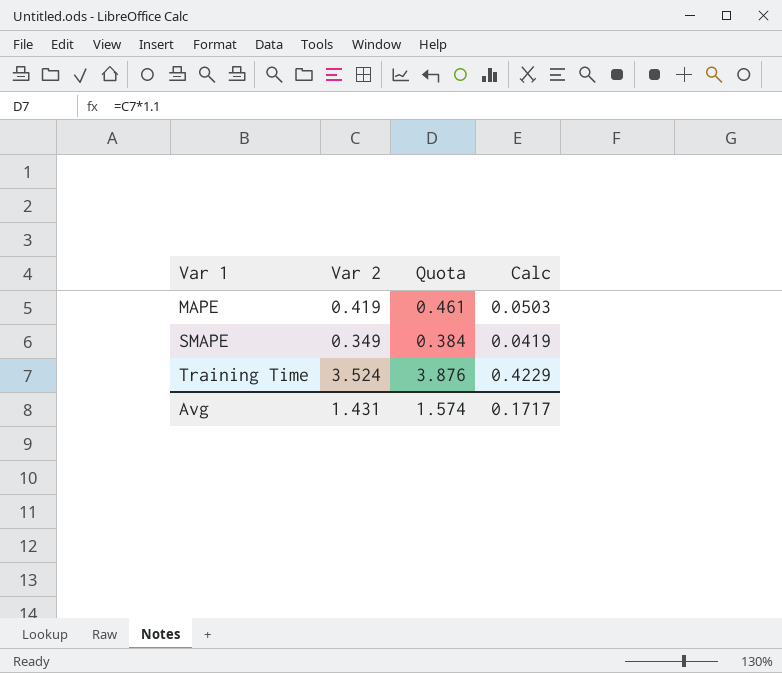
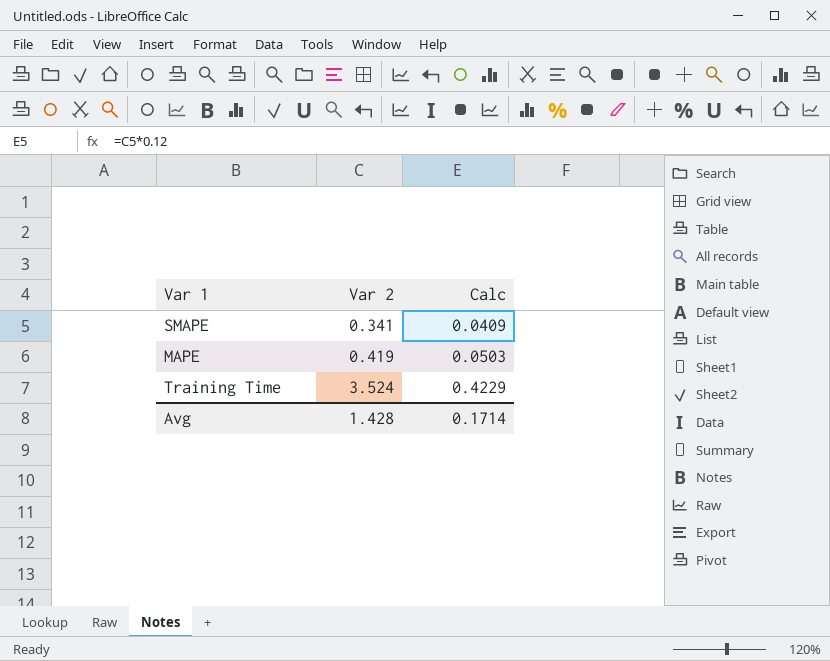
row order: Var 1 ascending -> Var 2 ascending
column Quota | formula: [Var 2] * 1.1 -> none
SMAPE | Var 2: 0.349 -> 0.341
SMAPE | Calc: 0.0419 -> 0.0409
Avg | Var 2: 1.431 -> 1.428
Avg | Calc: 0.1717 -> 0.1714

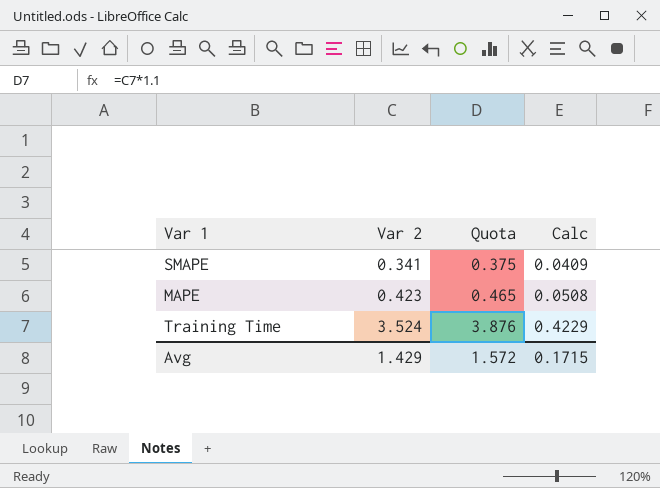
column Quota | formula: none -> [Var 2] * 1.1
MAPE | Var 2: 0.419 -> 0.423
MAPE | Calc: 0.0503 -> 0.0508
Avg | Var 2: 1.428 -> 1.429
Avg | Calc: 0.1714 -> 0.1715

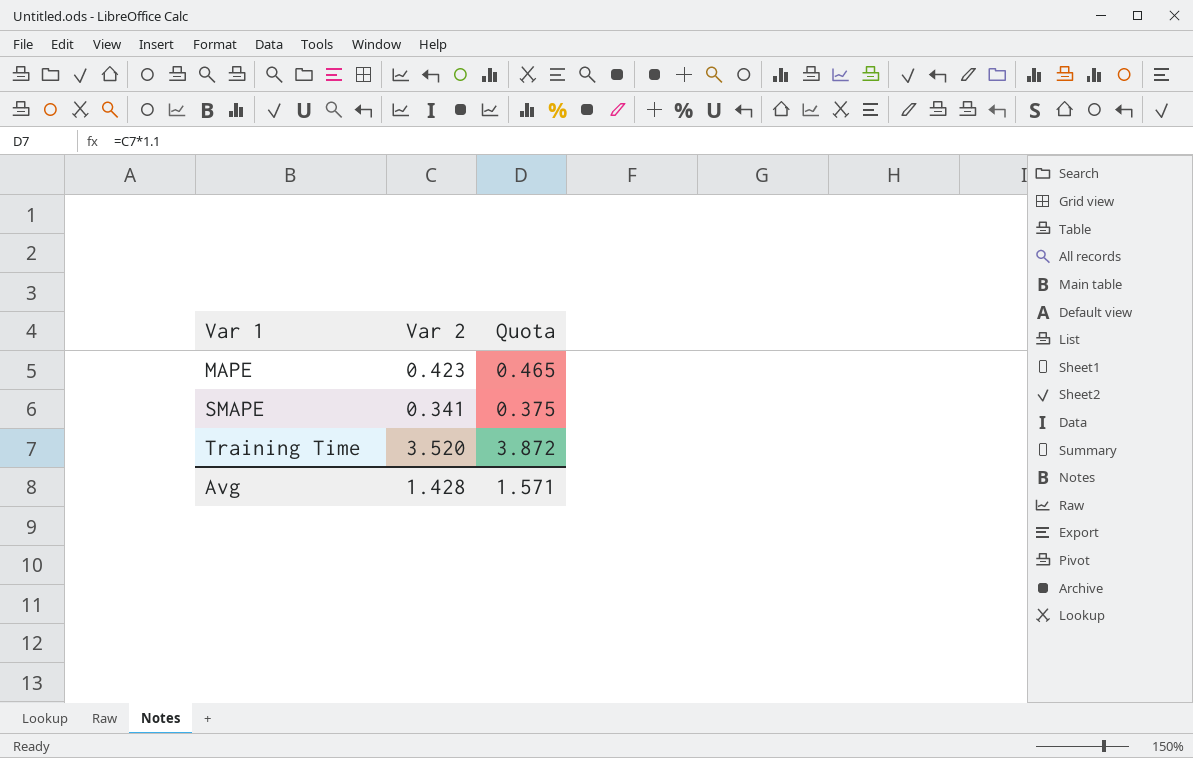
row order: Var 2 ascending -> Var 1 ascending
column Calc | formula: [Var 2] * 0.12 -> none
Training Time | Var 2: 3.524 -> 3.520
Training Time | Quota: 3.876 -> 3.872
Avg | Var 2: 1.429 -> 1.428
Avg | Quota: 1.572 -> 1.571

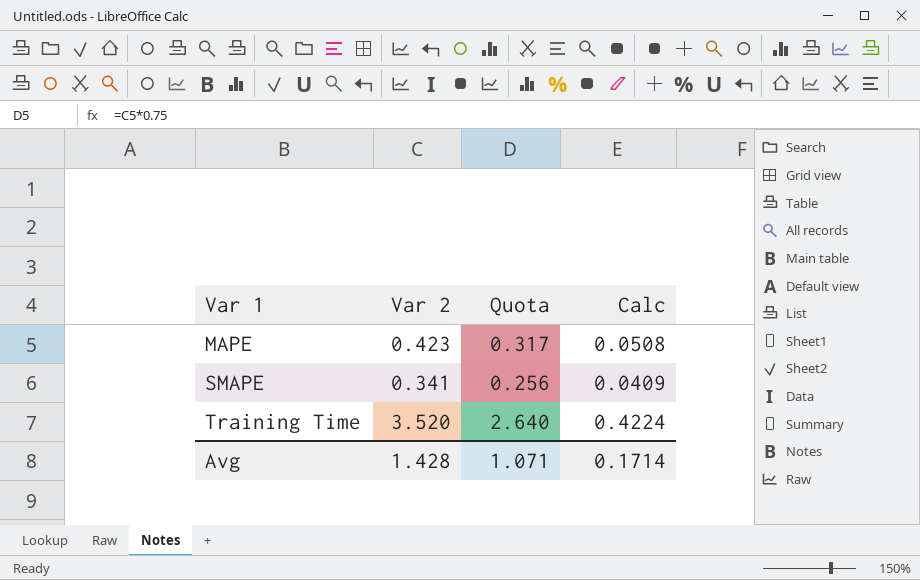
column Quota | formula: [Var 2] * 1.1 -> [Var 2] * 0.75
column Calc | formula: none -> [Var 2] * 0.12
Avg | Quota: 1.571 -> 1.071

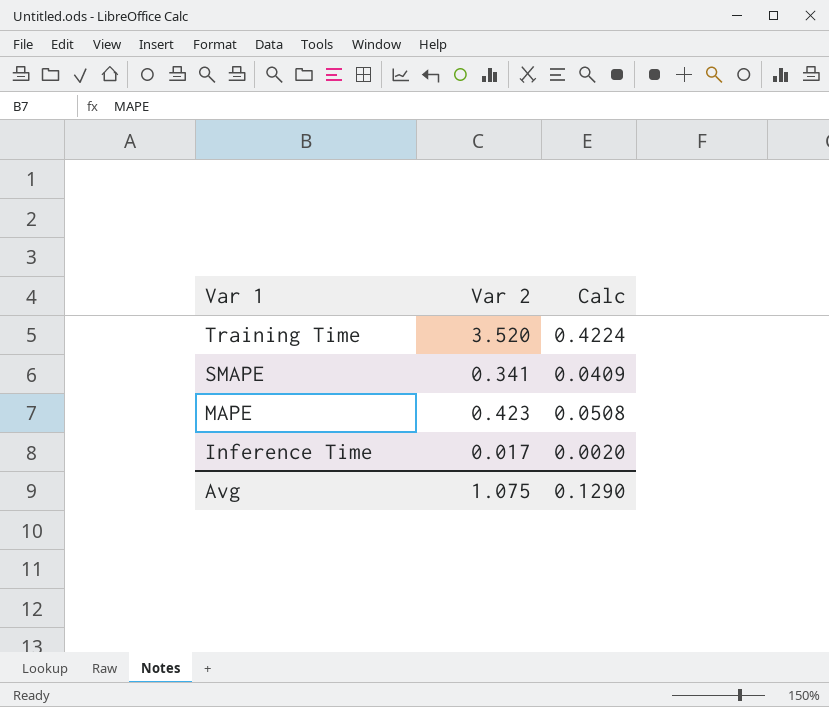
row order: Var 1 ascending -> Var 1 descending
column Quota | formula: [Var 2] * 0.75 -> none
row Inference Time: none -> 0.017 | 0.0020
Avg | Var 2: 1.428 -> 1.075
Avg | Calc: 0.1714 -> 0.1290

